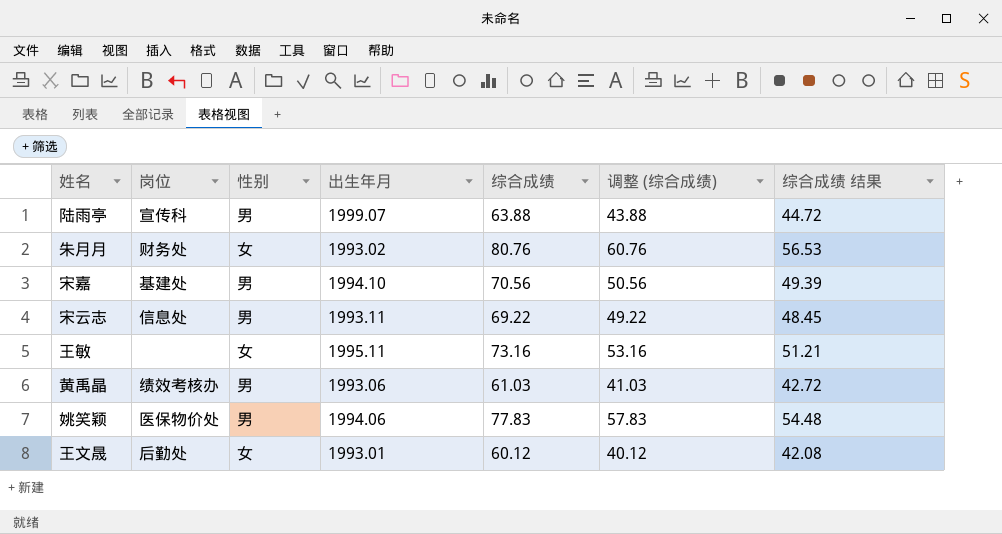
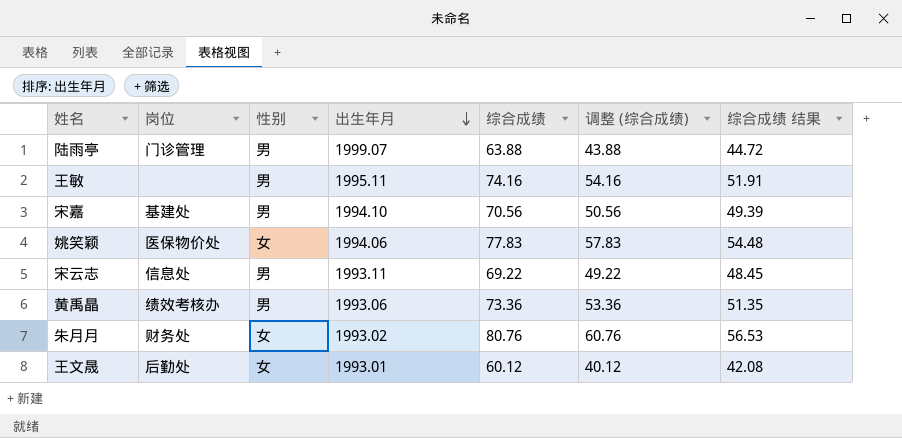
row order: none -> 出生年月 descending
陆雨亭 | 岗位: 宣传科 -> 门诊管理
王敏 | 性别: 女 -> 男
王敏 | 综合成绩: 73.16 -> 74.16
王敏 | 调整 (综合成绩): 53.16 -> 54.16
王敏 | 综合成绩 结果: 51.21 -> 51.91
姚笑颖 | 性别: 男 -> 女
黄禹晶 | 综合成绩: 61.03 -> 73.36
黄禹晶 | 调整 (综合成绩): 41.03 -> 53.36
黄禹晶 | 综合成绩 结果: 42.72 -> 51.35

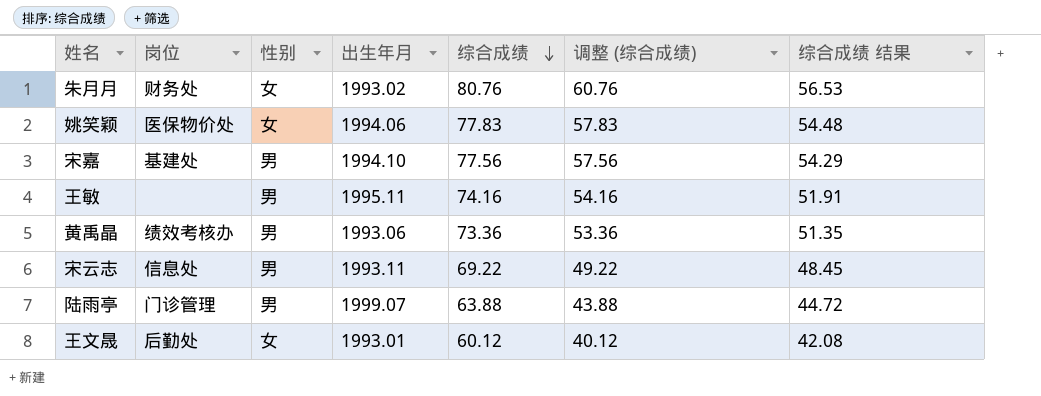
row order: 出生年月 descending -> 综合成绩 descending
宋嘉 | 综合成绩: 70.56 -> 77.56
宋嘉 | 调整 (综合成绩): 50.56 -> 57.56
宋嘉 | 综合成绩 结果: 49.39 -> 54.29

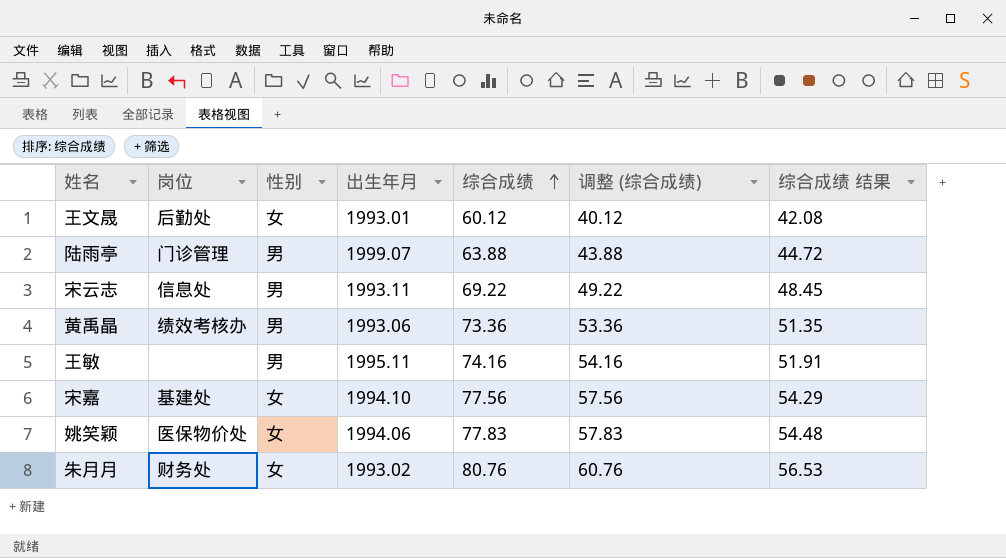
row order: 综合成绩 descending -> 综合成绩 ascending
宋嘉 | 性别: 男 -> 女

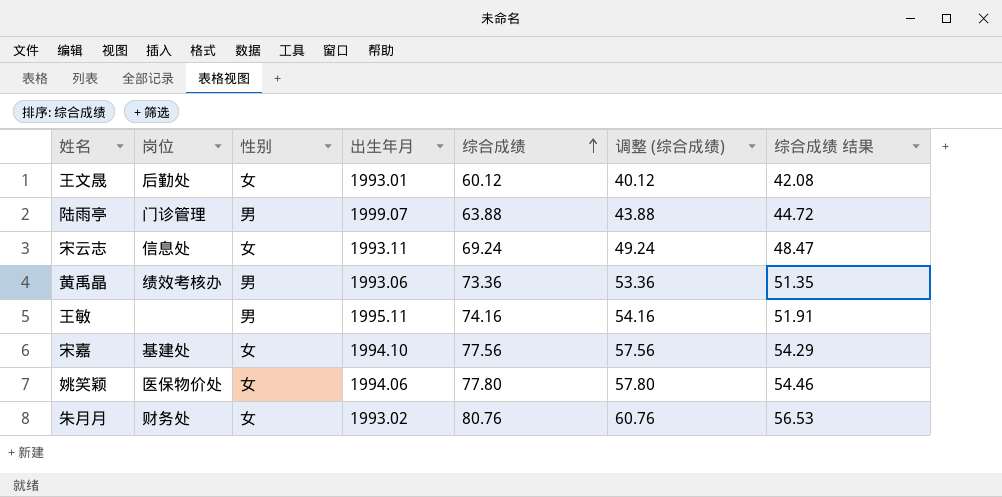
宋云志 | 性别: 男 -> 女
宋云志 | 综合成绩: 69.22 -> 69.24
宋云志 | 调整 (综合成绩): 49.22 -> 49.24
宋云志 | 综合成绩 结果: 48.45 -> 48.47
姚笑颖 | 综合成绩: 77.83 -> 77.80
姚笑颖 | 调整 (综合成绩): 57.83 -> 57.80
姚笑颖 | 综合成绩 结果: 54.48 -> 54.46

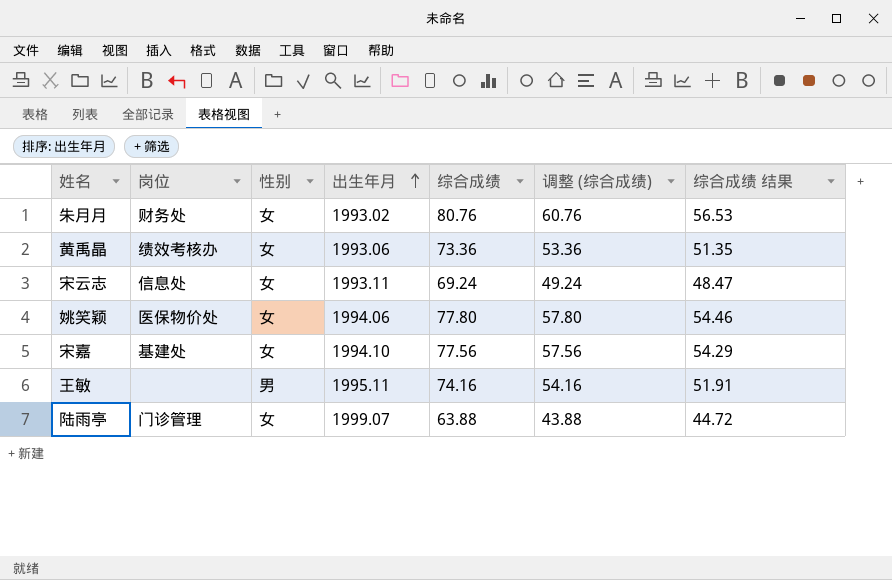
row order: 综合成绩 ascending -> 出生年月 ascending
row 王文晟: 后勤处 | 女 | 1993.01 | 60.12 | 40.12 | 42.08 -> none
黄禹晶 | 性别: 男 -> 女
陆雨亭 | 性别: 男 -> 女

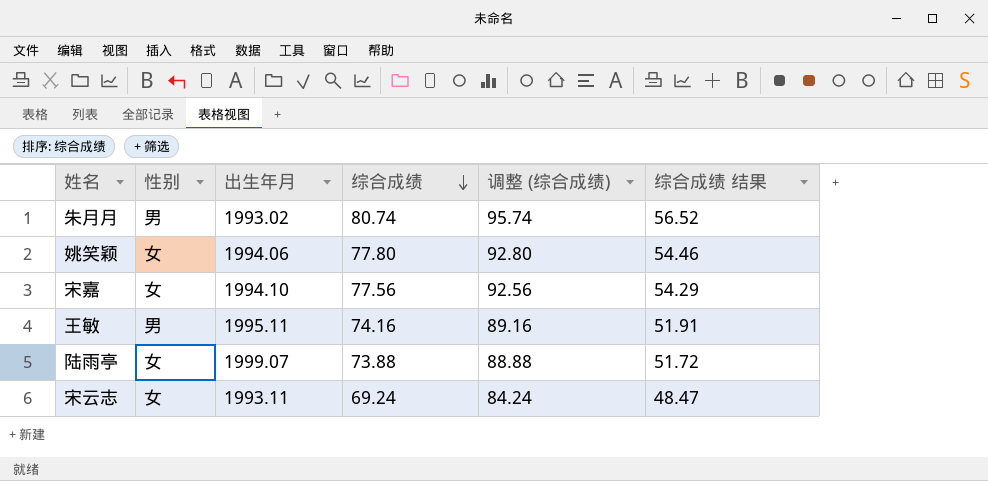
row order: 出生年月 ascending -> 综合成绩 descending
column 岗位 | position: 2 -> none
column 调整 (综合成绩) | formula: [综合成绩] - 20 -> [综合成绩] + 15
row 黄禹晶: 绩效考核办 | 女 | 1993.06 | 73.36 | 53.36 | 51.35 -> none
朱月月 | 性别: 女 -> 男
朱月月 | 综合成绩: 80.76 -> 80.74
朱月月 | 综合成绩 结果: 56.53 -> 56.52
陆雨亭 | 综合成绩: 63.88 -> 73.88
陆雨亭 | 综合成绩 结果: 44.72 -> 51.72

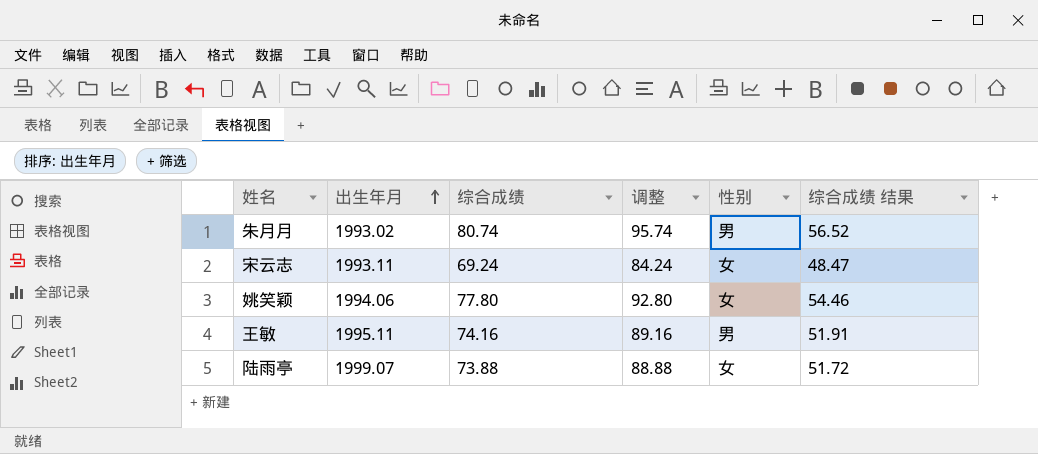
row order: 综合成绩 descending -> 出生年月 ascending
column name: 调整 (综合成绩) -> 调整
column 性别 | position: 2 -> 5
row 宋嘉: 女 | 1994.10 | 77.56 | 92.56 | 54.29 -> none

